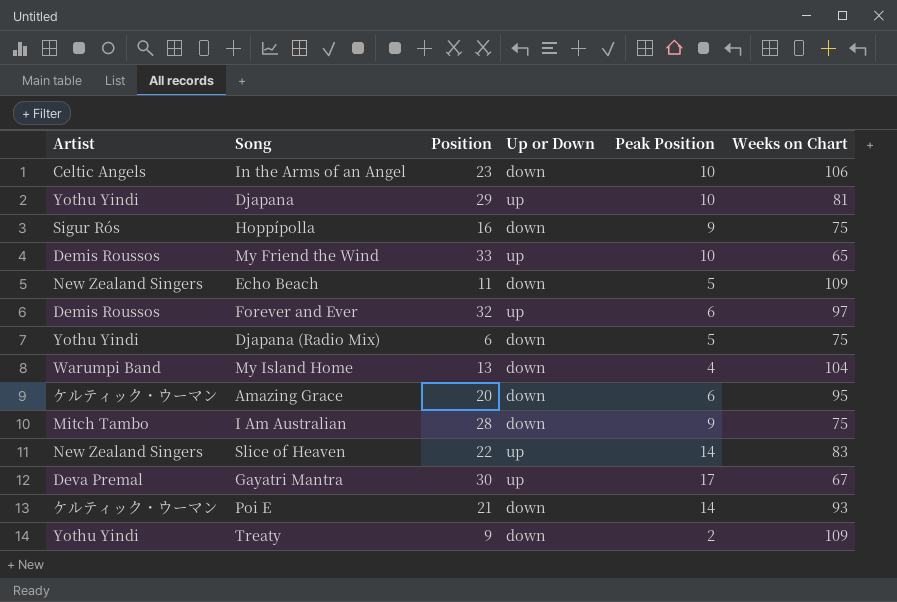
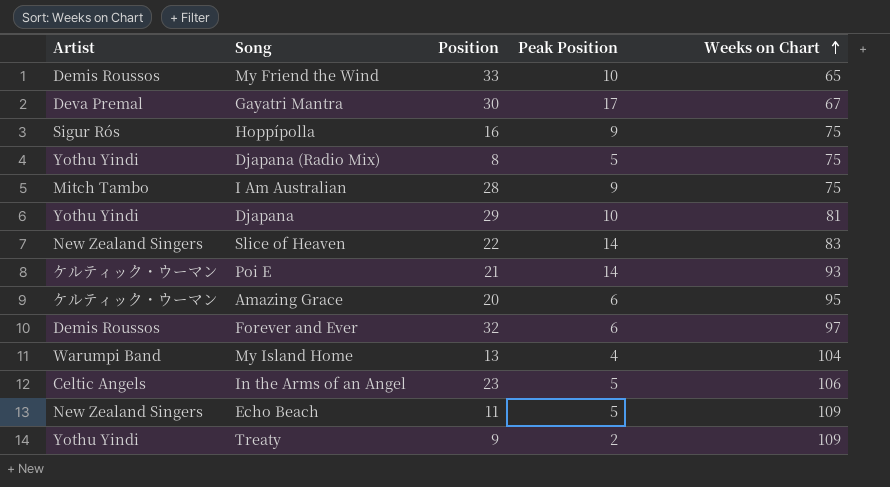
row order: none -> Weeks on Chart ascending
column Up or Down | position: 4 -> none
Djapana (Radio Mix) | Position: 6 -> 8
In the Arms of an Angel | Peak Position: 10 -> 5

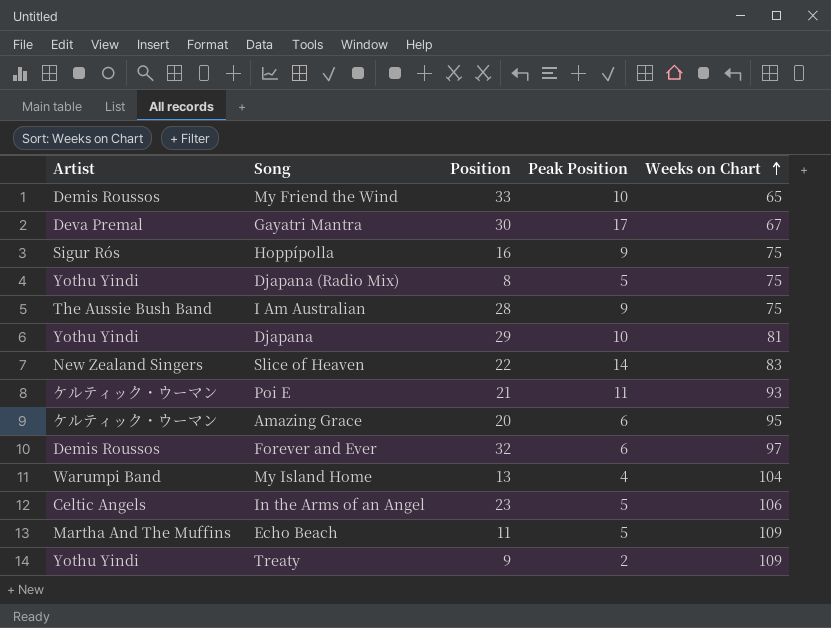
I Am Australian | Artist: Mitch Tambo -> The Aussie Bush Band
Poi E | Peak Position: 14 -> 11
Echo Beach | Artist: New Zealand Singers -> Martha And The Muffins

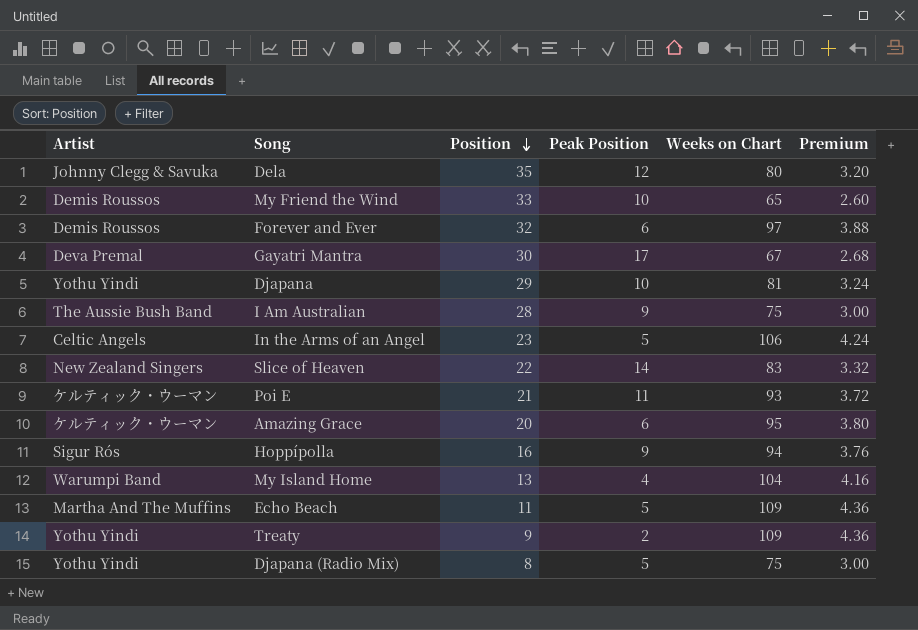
row order: Weeks on Chart ascending -> Position descending
column Premium | formula: none -> [Weeks on Chart] * 0.04
row Dela: none -> Johnny Clegg & Savuka | 35 | 12 | 80 | 3.20
Hoppípolla | Weeks on Chart: 75 -> 94

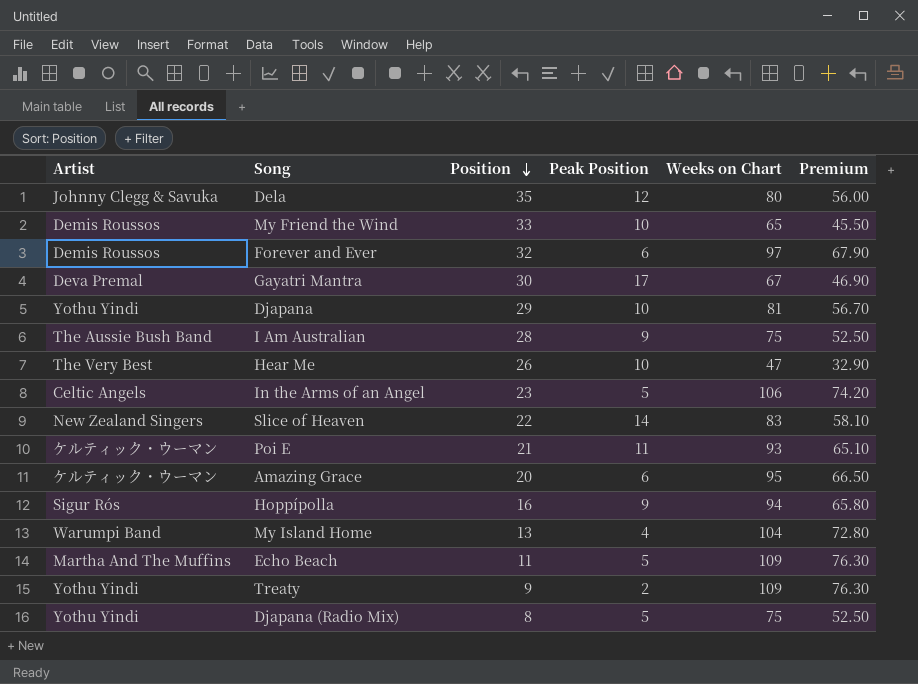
column Premium | formula: [Weeks on Chart] * 0.04 -> [Weeks on Chart] * 0.7
row Hear Me: none -> The Very Best | 26 | 10 | 47 | 32.90

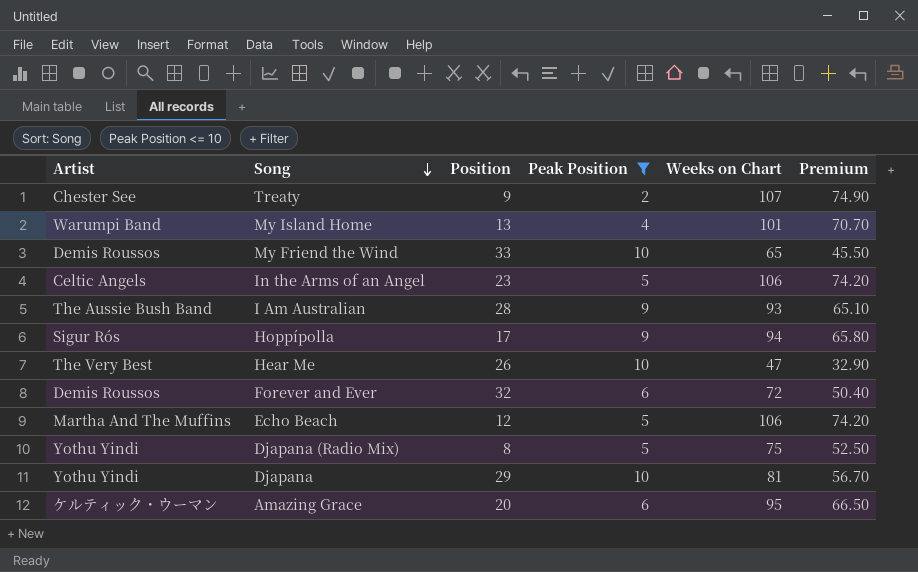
filter: none -> Peak Position <= 10
row order: Position descending -> Song descending
Treaty | Artist: Yothu Yindi -> Chester See
Treaty | Weeks on Chart: 109 -> 107
Treaty | Premium: 76.30 -> 74.90
My Island Home | Weeks on Chart: 104 -> 101
My Island Home | Premium: 72.80 -> 70.70
I Am Australian | Weeks on Chart: 75 -> 93
I Am Australian | Premium: 52.50 -> 65.10
Hoppípolla | Position: 16 -> 17
Forever and Ever | Weeks on Chart: 97 -> 72
Forever and Ever | Premium: 67.90 -> 50.40
Echo Beach | Position: 11 -> 12
Echo Beach | Weeks on Chart: 109 -> 106
Echo Beach | Premium: 76.30 -> 74.20

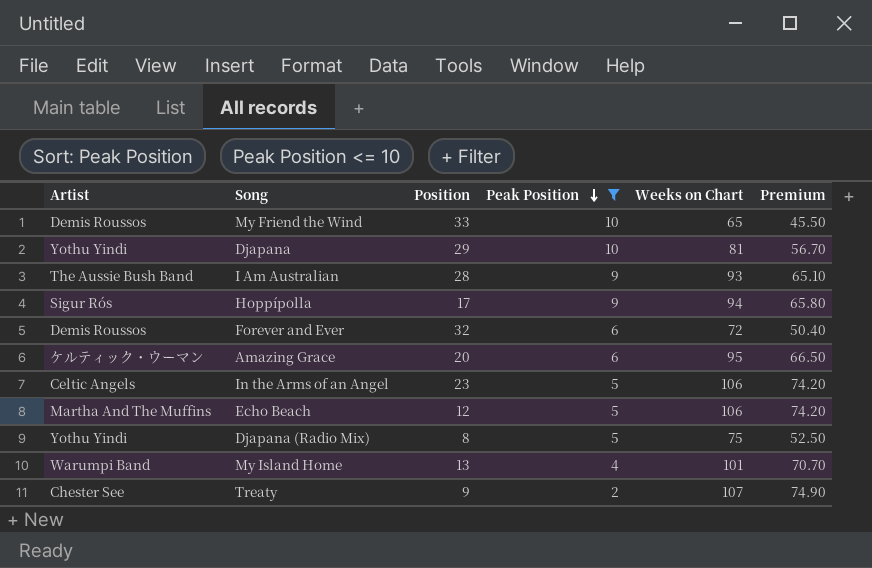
row order: Song descending -> Peak Position descending
row Hear Me: The Very Best | 26 | 10 | 47 | 32.90 -> none

